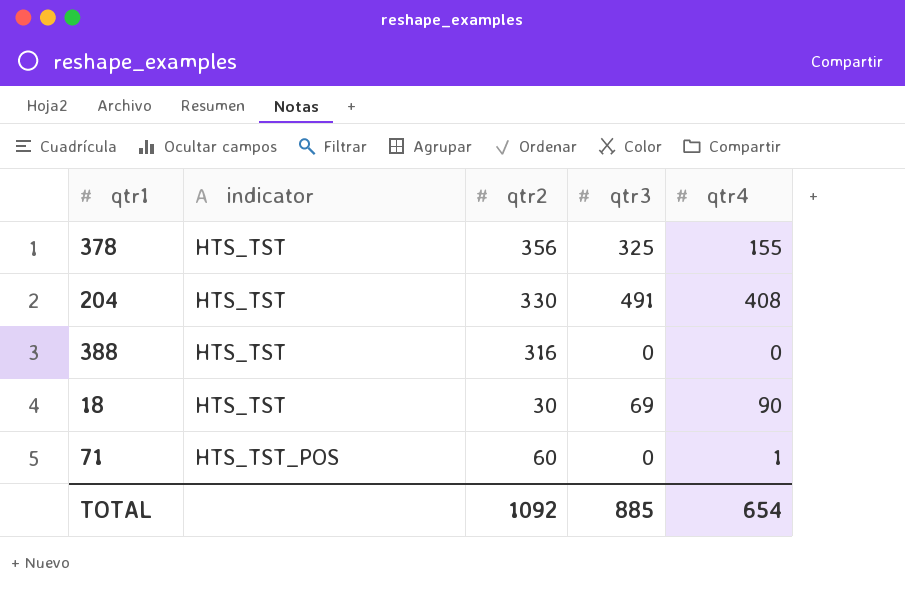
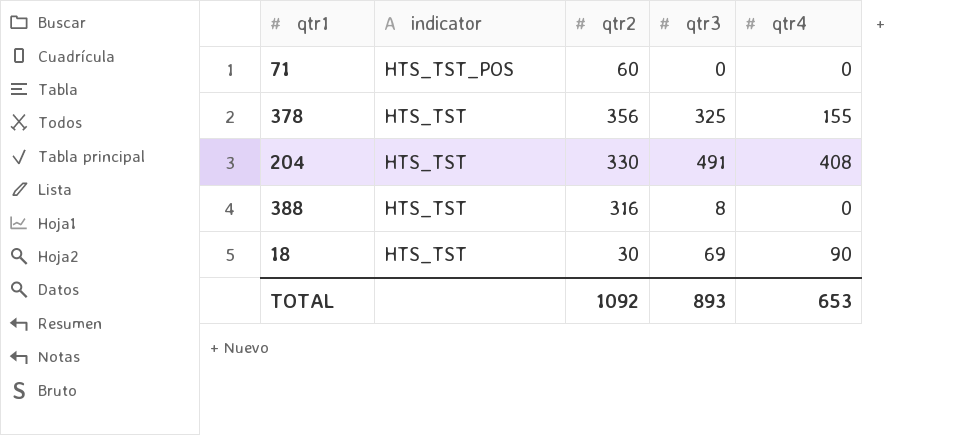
row order: indicator ascending -> indicator descending
71 | qtr4: 1 -> 0
388 | qtr3: 0 -> 8
TOTAL | qtr3: 885 -> 893
TOTAL | qtr4: 654 -> 653

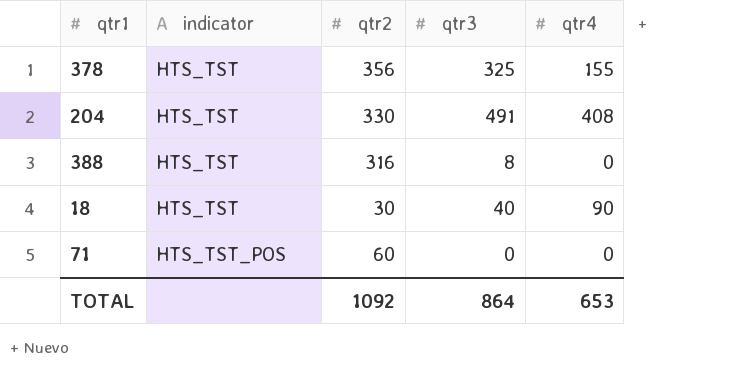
row order: indicator descending -> indicator ascending
18 | qtr3: 69 -> 40
TOTAL | qtr3: 893 -> 864

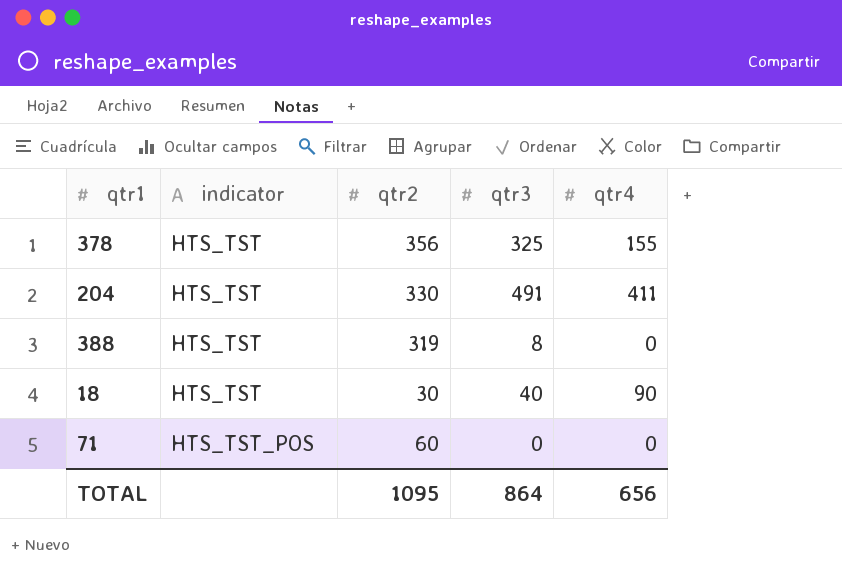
204 | qtr4: 408 -> 411
388 | qtr2: 316 -> 319
TOTAL | qtr2: 1092 -> 1095
TOTAL | qtr4: 653 -> 656

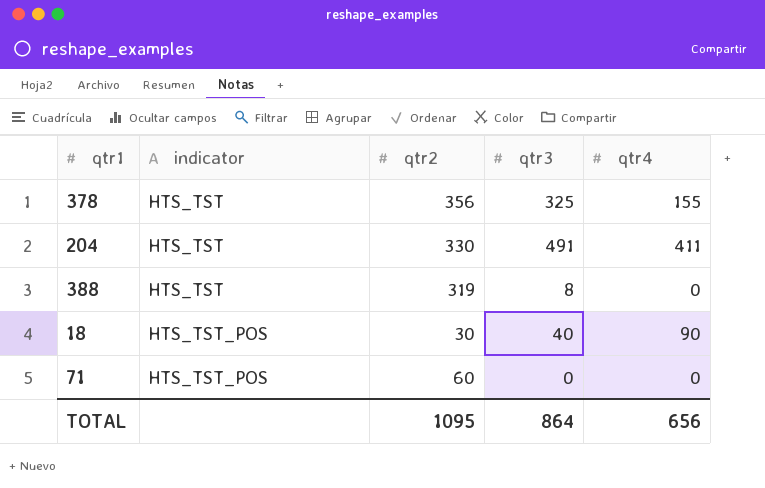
18 | indicator: HTS_TST -> HTS_TST_POS

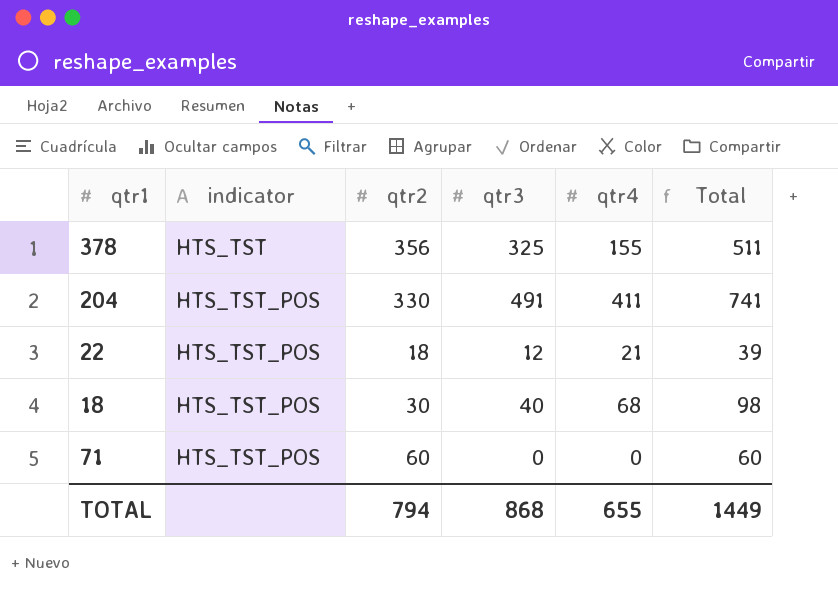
column Total | formula: none -> [qtr2] + [qtr4]
row 388: HTS_TST | 319 | 8 | 0 -> none
204 | indicator: HTS_TST -> HTS_TST_POS
row 22: none -> HTS_TST_POS | 18 | 12 | 21 | 39
18 | qtr4: 90 -> 68
TOTAL | qtr2: 1095 -> 794
TOTAL | qtr3: 864 -> 868
TOTAL | qtr4: 656 -> 655

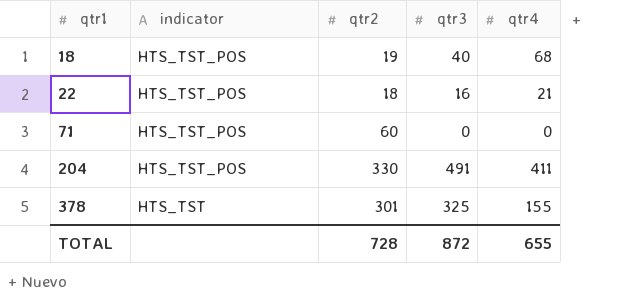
row order: indicator ascending -> qtr1 ascending
column Total | formula: [qtr2] + [qtr4] -> none
18 | qtr2: 30 -> 19
22 | qtr3: 12 -> 16
378 | qtr2: 356 -> 301
TOTAL | qtr2: 794 -> 728
TOTAL | qtr3: 868 -> 872

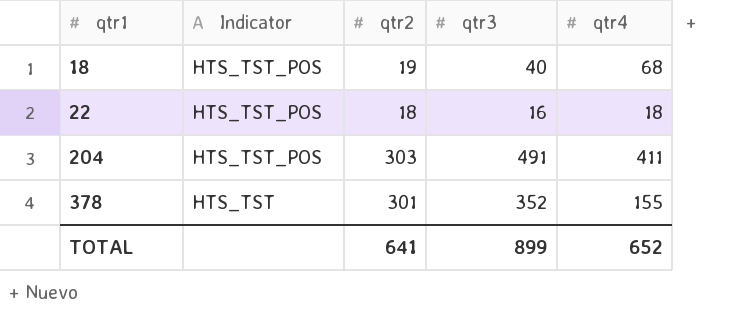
column name: indicator -> Indicator
row 71: HTS_TST_POS | 60 | 0 | 0 -> none
22 | qtr4: 21 -> 18
204 | qtr2: 330 -> 303
378 | qtr3: 325 -> 352
TOTAL | qtr2: 728 -> 641
TOTAL | qtr3: 872 -> 899
TOTAL | qtr4: 655 -> 652

